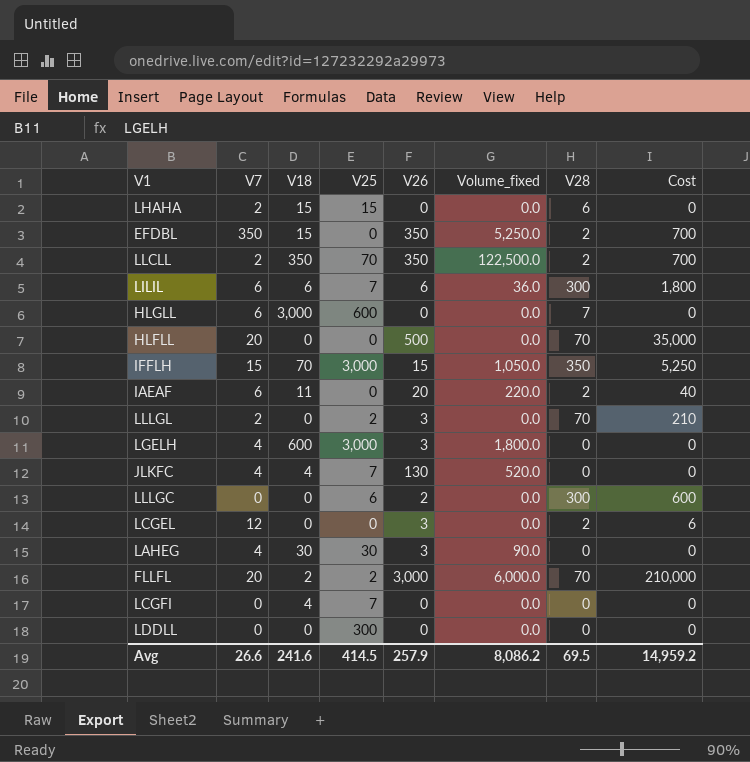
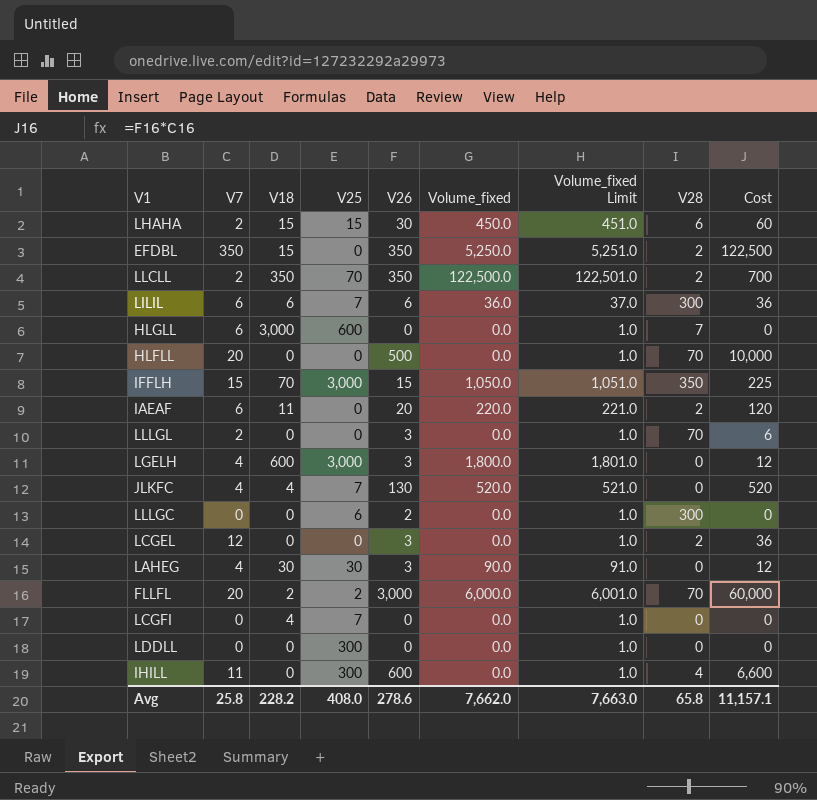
column Volume_fixed Limit | formula: none -> [Volume_fixed] + 1
column Cost | formula: [V26] * [V28] -> [V7] * [V26]
LHAHA | V26: 0 -> 30
LHAHA | Volume_fixed: 0.0 -> 450.0
LLLGL | V25: 2 -> 0
row IHILL: none -> 11 | 0 | 300 | 600 | 0.0 | 1.0 | 4 | 6,600
Avg | V7: 26.6 -> 25.8
Avg | V18: 241.6 -> 228.2
Avg | V25: 414.5 -> 408.0
Avg | V26: 257.9 -> 278.6
Avg | Volume_fixed: 8,086.2 -> 7,662.0
Avg | V28: 69.5 -> 65.8
Avg | Cost: 14,959.2 -> 11,157.1

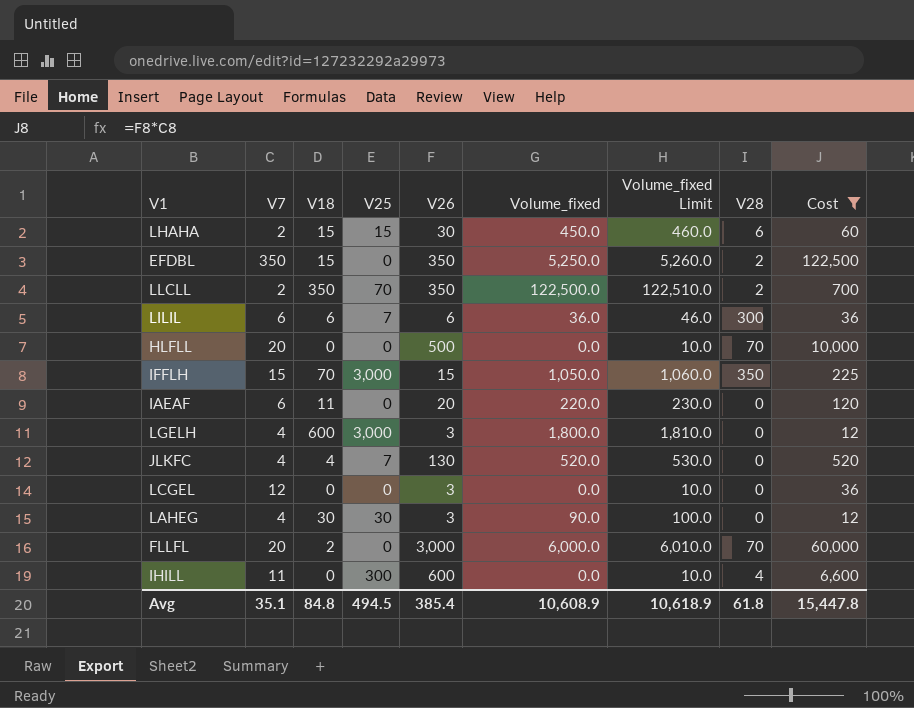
filter: none -> Cost >= 12
column Volume_fixed Limit | formula: [Volume_fixed] + 1 -> [Volume_fixed] + 10
IAEAF | V28: 2 -> 0
LCGEL | V28: 2 -> 0
FLLFL | V25: 2 -> 0
Avg | V7: 25.8 -> 35.1
Avg | V18: 228.2 -> 84.8
Avg | V25: 408.0 -> 494.5
Avg | V26: 278.6 -> 385.4
Avg | Volume_fixed: 7,662.0 -> 10,608.9
Avg | Volume_fixed Limit: 7,663.0 -> 10,618.9
Avg | V28: 65.8 -> 61.8
Avg | Cost: 11,157.1 -> 15,447.8

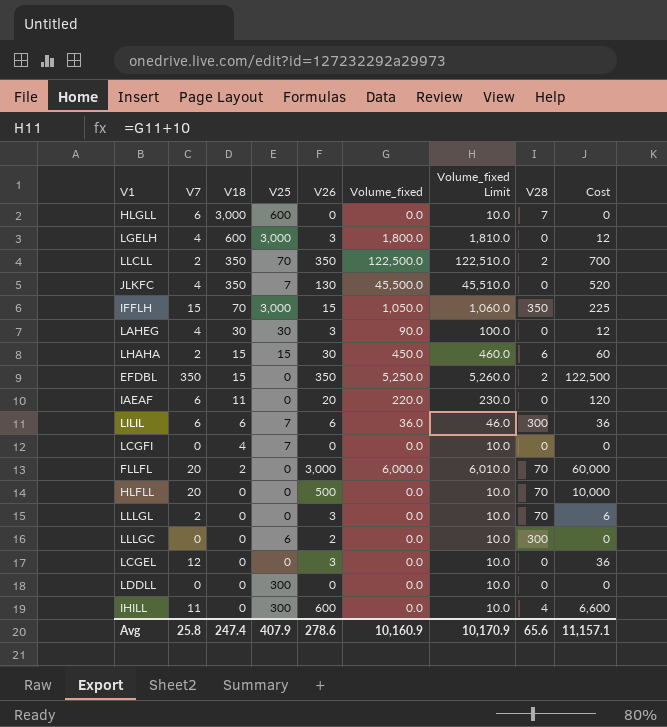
filter: Cost >= 12 -> none
row order: none -> V18 descending
JLKFC | V18: 4 -> 350
JLKFC | Volume_fixed: 520.0 -> 45,500.0
JLKFC | Volume_fixed Limit: 530.0 -> 45,510.0
Avg | V7: 35.1 -> 25.8
Avg | V18: 84.8 -> 247.4
Avg | V25: 494.5 -> 407.9
Avg | V26: 385.4 -> 278.6
Avg | Volume_fixed: 10,608.9 -> 10,160.9
Avg | Volume_fixed Limit: 10,618.9 -> 10,170.9
Avg | V28: 61.8 -> 65.6
Avg | Cost: 15,447.8 -> 11,157.1

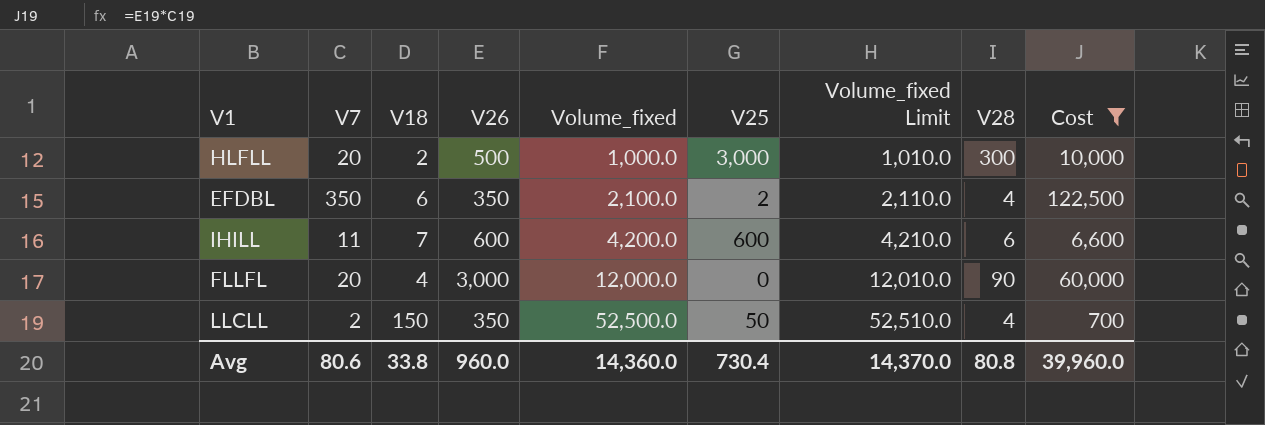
filter: none -> Cost >= 700
row order: V18 descending -> Volume_fixed ascending
column V25 | position: 4 -> 6
HLFLL | V18: 0 -> 2
HLFLL | Volume_fixed: 0.0 -> 1,000.0
HLFLL | V25: 0 -> 3,000
HLFLL | Volume_fixed Limit: 10.0 -> 1,010.0
HLFLL | V28: 70 -> 300
EFDBL | V18: 15 -> 6
EFDBL | Volume_fixed: 5,250.0 -> 2,100.0
EFDBL | V25: 0 -> 2
EFDBL | Volume_fixed Limit: 5,260.0 -> 2,110.0
EFDBL | V28: 2 -> 4
IHILL | V18: 0 -> 7
IHILL | Volume_fixed: 0.0 -> 4,200.0
IHILL | V25: 300 -> 600
IHILL | Volume_fixed Limit: 10.0 -> 4,210.0
IHILL | V28: 4 -> 6
FLLFL | V18: 2 -> 4
FLLFL | Volume_fixed: 6,000.0 -> 12,000.0
FLLFL | Volume_fixed Limit: 6,010.0 -> 12,010.0
FLLFL | V28: 70 -> 90
LLCLL | V18: 350 -> 150
LLCLL | Volume_fixed: 122,500.0 -> 52,500.0
LLCLL | V25: 70 -> 50
LLCLL | Volume_fixed Limit: 122,510.0 -> 52,510.0
LLCLL | V28: 2 -> 4
Avg | V7: 25.8 -> 80.6
Avg | V18: 247.4 -> 33.8
Avg | V26: 278.6 -> 960.0
Avg | Volume_fixed: 10,160.9 -> 14,360.0
Avg | V25: 407.9 -> 730.4
Avg | Volume_fixed Limit: 10,170.9 -> 14,370.0
Avg | V28: 65.6 -> 80.8
Avg | Cost: 11,157.1 -> 39,960.0

